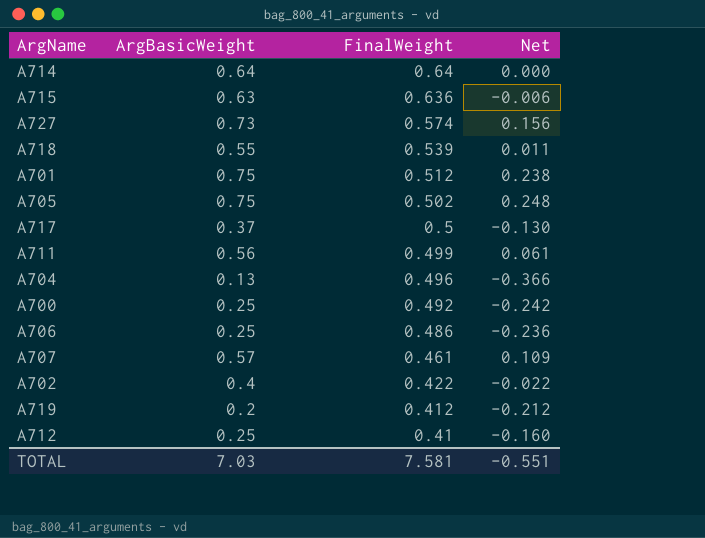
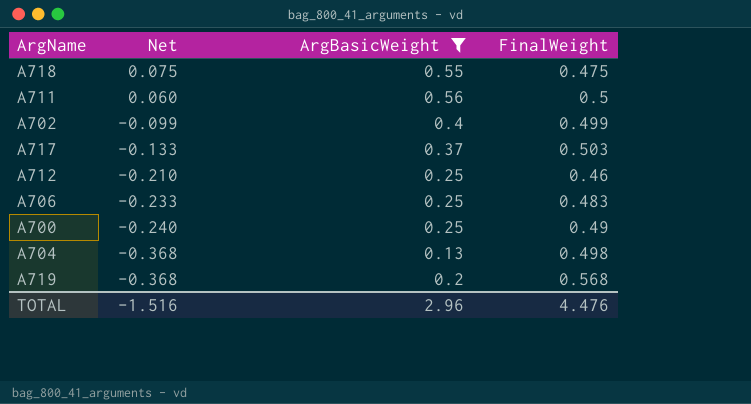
filter: none -> ArgBasicWeight <= 0.56
row order: FinalWeight descending -> Net descending
column Net | position: 4 -> 2
A718 | Net: 0.011 -> 0.075
A718 | FinalWeight: 0.539 -> 0.475
A711 | Net: 0.061 -> 0.060
A711 | FinalWeight: 0.499 -> 0.5
A702 | Net: -0.022 -> -0.099
A702 | FinalWeight: 0.422 -> 0.499
A717 | Net: -0.130 -> -0.133
A717 | FinalWeight: 0.5 -> 0.503
A712 | Net: -0.160 -> -0.210
A712 | FinalWeight: 0.41 -> 0.46
A706 | Net: -0.236 -> -0.233
A706 | FinalWeight: 0.486 -> 0.483
A700 | Net: -0.242 -> -0.240
A700 | FinalWeight: 0.492 -> 0.49
A704 | Net: -0.366 -> -0.368
A704 | FinalWeight: 0.496 -> 0.498
A719 | Net: -0.212 -> -0.368
A719 | FinalWeight: 0.412 -> 0.568
TOTAL | Net: -0.551 -> -1.516
TOTAL | ArgBasicWeight: 7.03 -> 2.96
TOTAL | FinalWeight: 7.581 -> 4.476

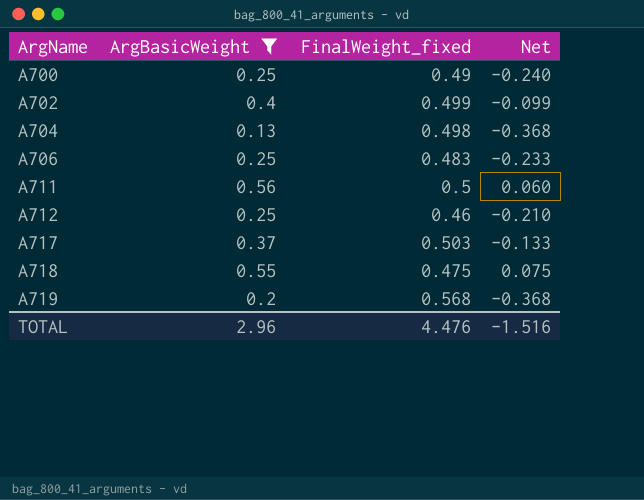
row order: Net descending -> ArgName ascending
column name: FinalWeight -> FinalWeight_fixed
column Net | position: 2 -> 4

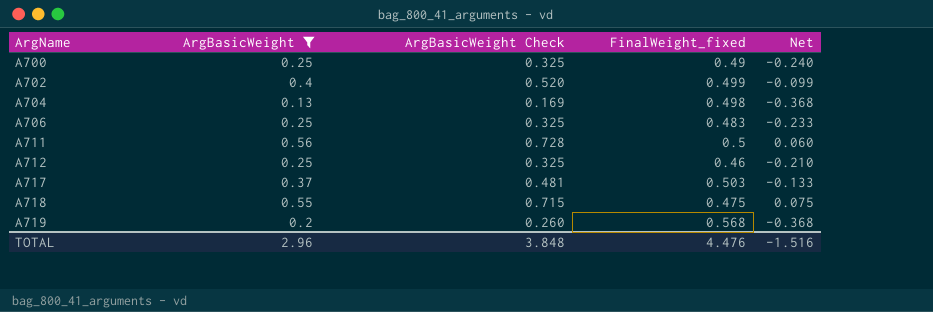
column ArgBasicWeight Check | formula: none -> [ArgBasicWeight] * 1.3

